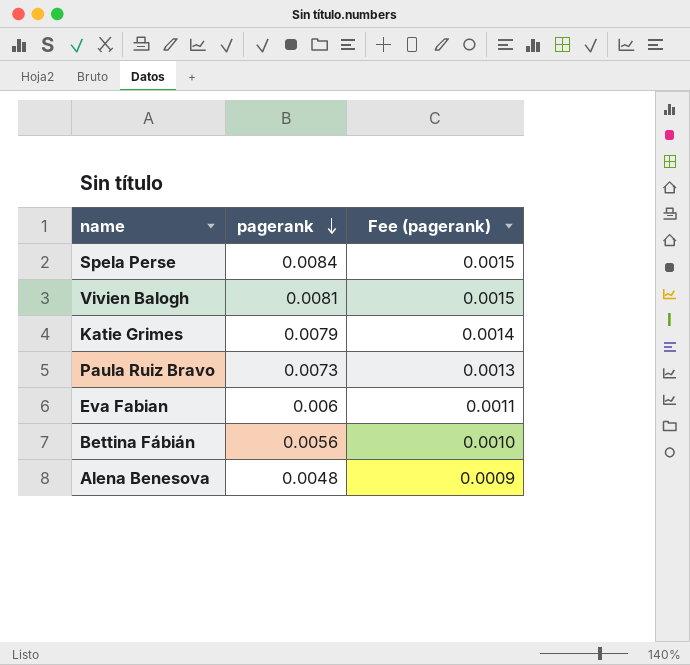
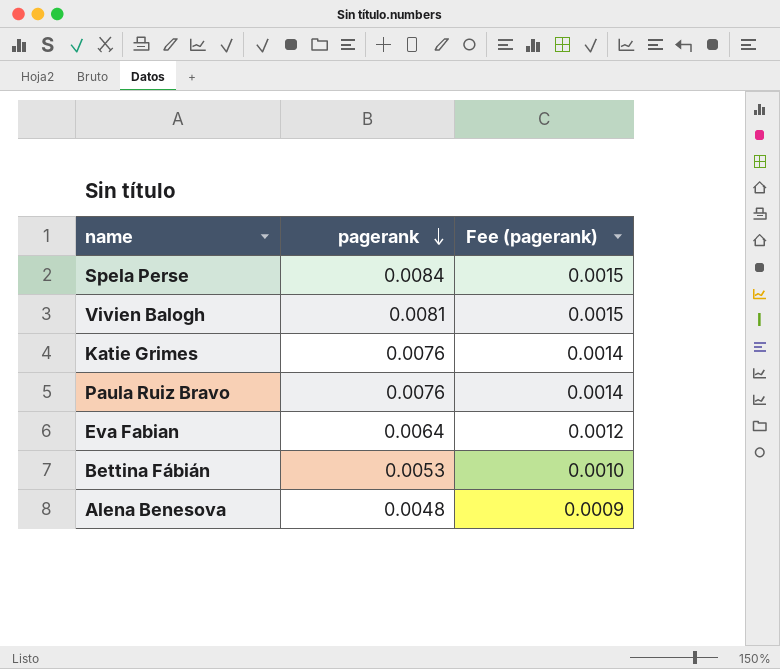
Katie Grimes | pagerank: 0.0079 -> 0.0076
Paula Ruiz Bravo | pagerank: 0.0073 -> 0.0076
Paula Ruiz Bravo | Fee (pagerank): 0.0013 -> 0.0014
Eva Fabian | pagerank: 0.006 -> 0.0064
Eva Fabian | Fee (pagerank): 0.0011 -> 0.0012
Bettina Fábián | pagerank: 0.0056 -> 0.0053

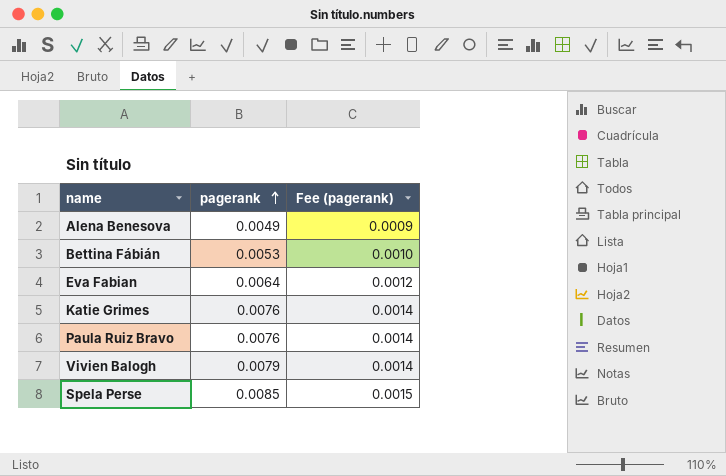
row order: pagerank descending -> pagerank ascending
Alena Benesova | pagerank: 0.0048 -> 0.0049
Vivien Balogh | pagerank: 0.0081 -> 0.0079
Vivien Balogh | Fee (pagerank): 0.0015 -> 0.0014
Spela Perse | pagerank: 0.0084 -> 0.0085

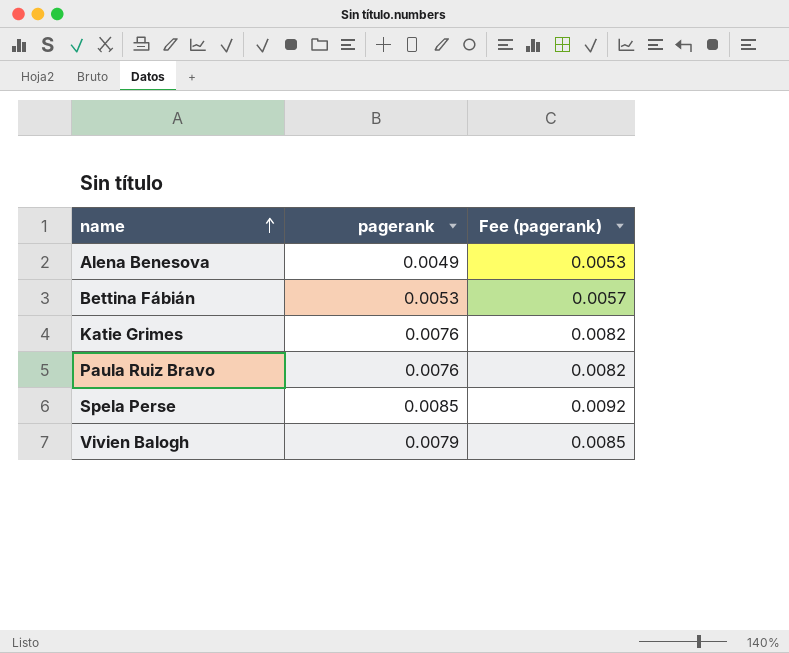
row order: pagerank ascending -> name ascending
column Fee (pagerank) | formula: [pagerank] * 0.18 -> [pagerank] * 1.08
row Eva Fabian: 0.0064 | 0.0012 -> none

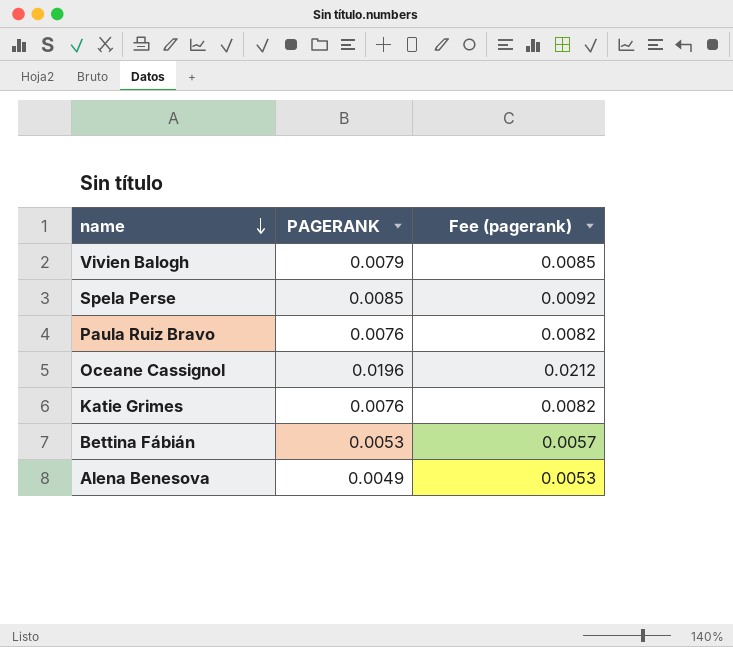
row order: name ascending -> name descending
column name: pagerank -> PAGERANK
row Oceane Cassignol: none -> 0.0196 | 0.0212

